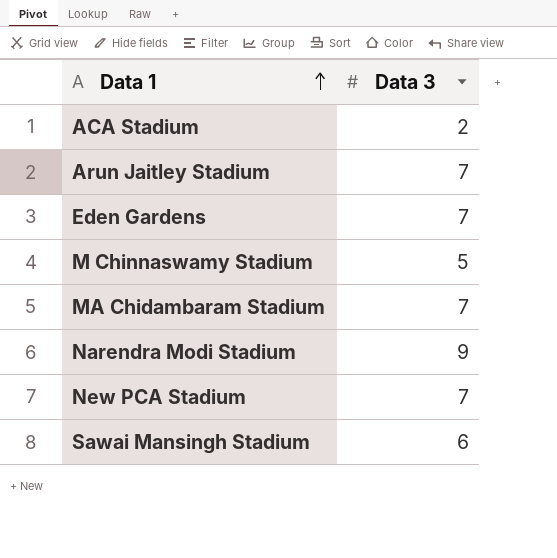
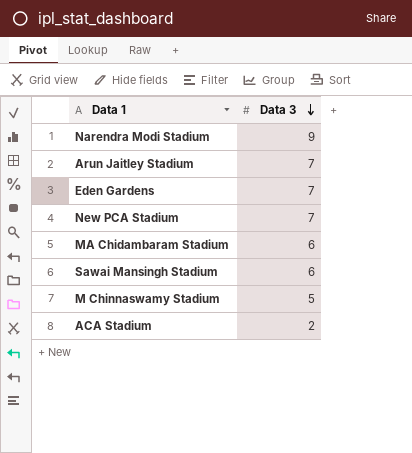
row order: Data 1 ascending -> Data 3 descending
MA Chidambaram Stadium | Data 3: 7 -> 6

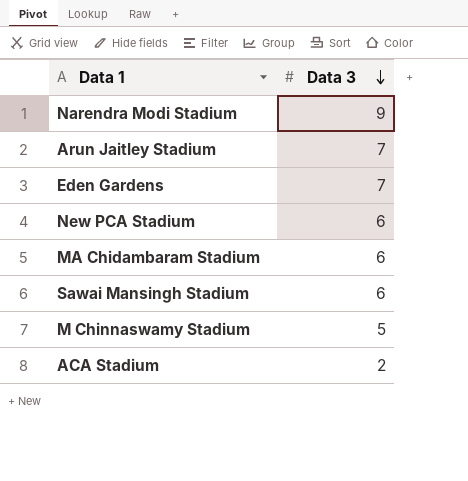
New PCA Stadium | Data 3: 7 -> 6

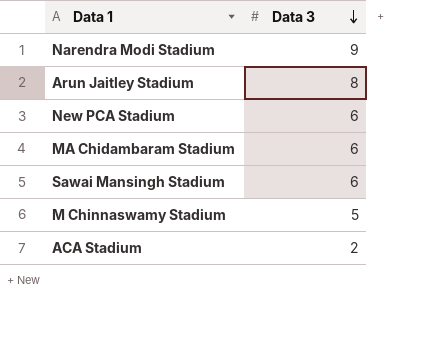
row Eden Gardens: 7 -> none
Arun Jaitley Stadium | Data 3: 7 -> 8

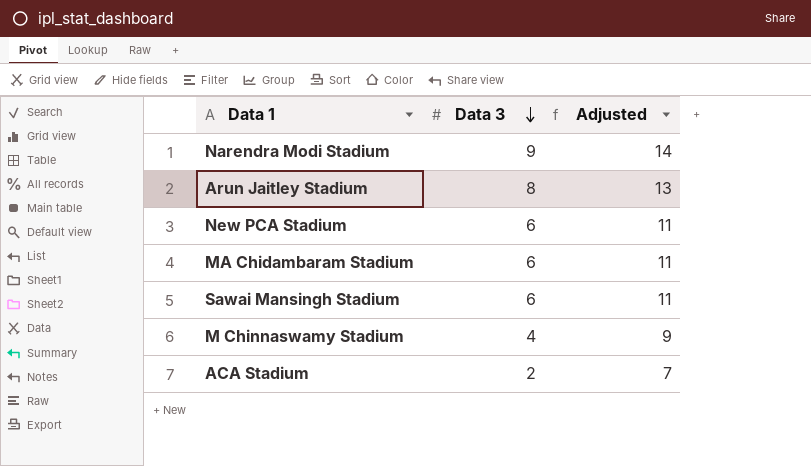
column Adjusted | formula: none -> [Data 3] + 5
M Chinnaswamy Stadium | Data 3: 5 -> 4

